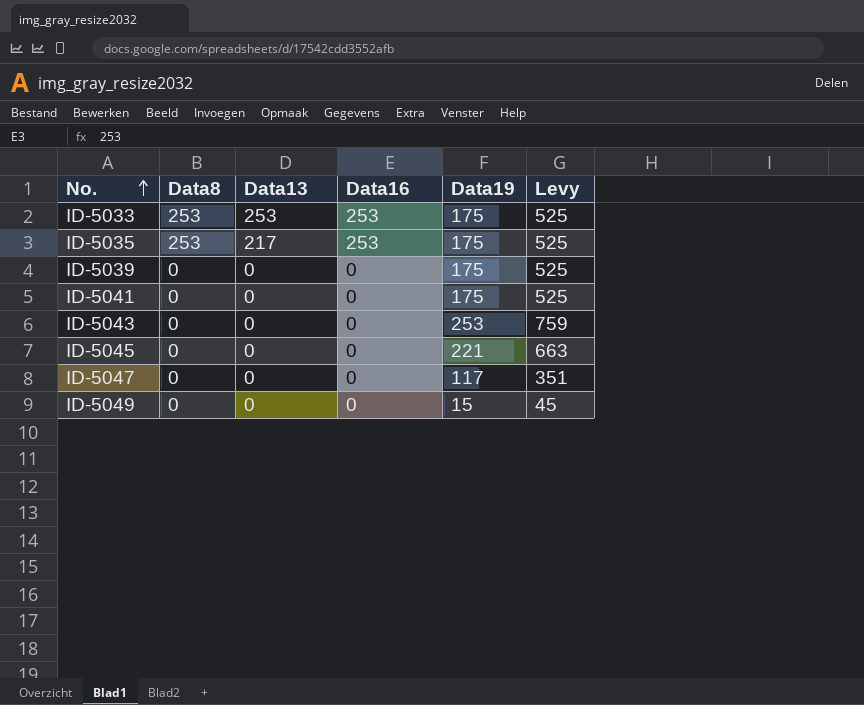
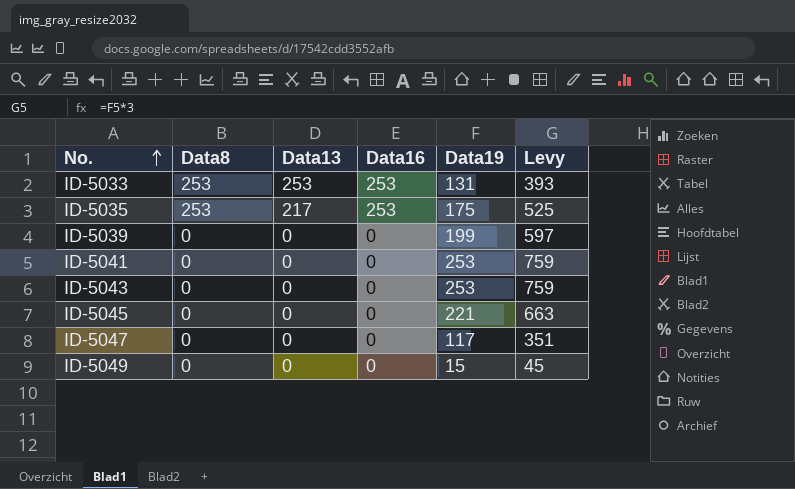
ID-5033 | Data19: 175 -> 131
ID-5033 | Levy: 525 -> 393
ID-5039 | Data19: 175 -> 199
ID-5039 | Levy: 525 -> 597
ID-5041 | Data19: 175 -> 253
ID-5041 | Levy: 525 -> 759

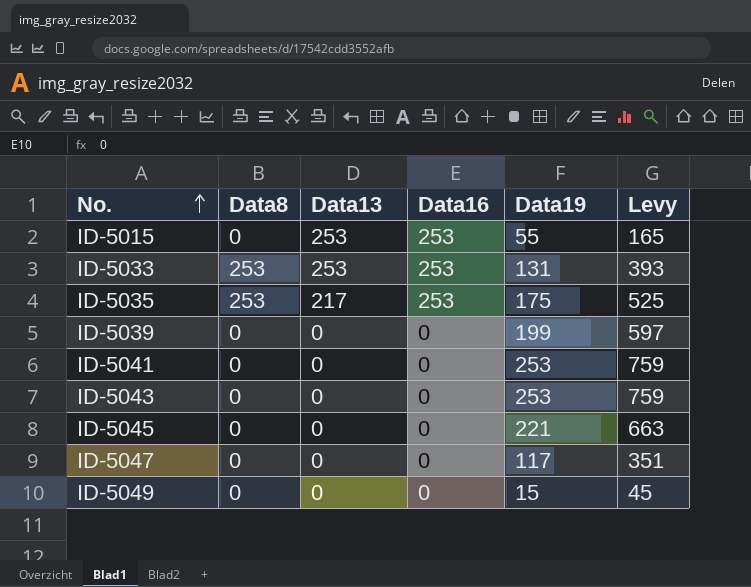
row ID-5015: none -> 0 | 253 | 253 | 55 | 165

